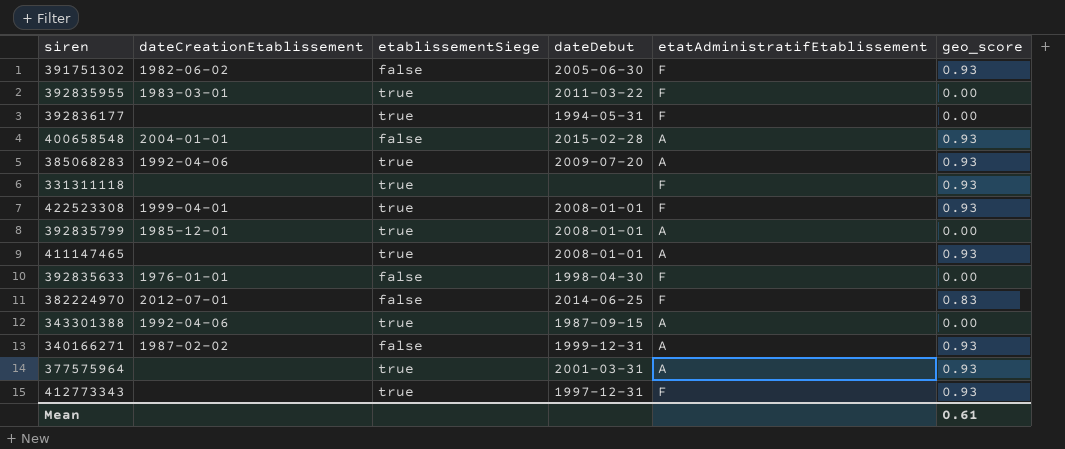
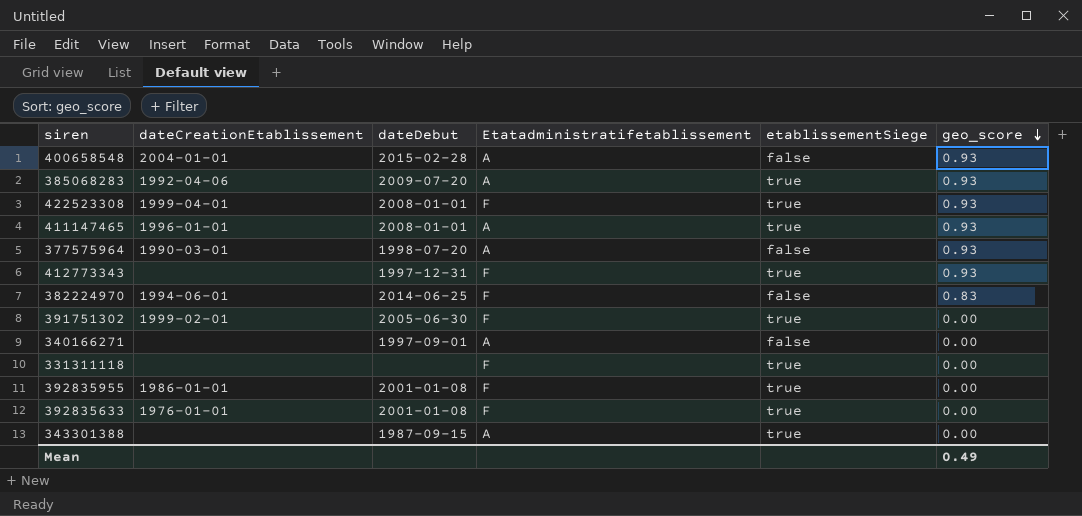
row order: none -> geo_score descending
column name: etatAdministratifEtablissement -> Etatadministratifetablissement
column etablissementSiege | position: 3 -> 5
row 392836177: none | true | 1994-05-31 | F | 0.00 -> none
row 392835799: 1985-12-01 | true | 2008-01-01 | A | 0.00 -> none
411147465 | dateCreationEtablissement: none -> 1996-01-01
377575964 | dateCreationEtablissement: none -> 1990-03-01
377575964 | dateDebut: 2001-03-31 -> 1998-07-20
377575964 | etablissementSiege: true -> false
382224970 | dateCreationEtablissement: 2012-07-01 -> 1994-06-01
391751302 | dateCreationEtablissement: 1982-06-02 -> 1999-02-01
391751302 | etablissementSiege: false -> true
391751302 | geo_score: 0.93 -> 0.00
340166271 | dateCreationEtablissement: 1987-02-02 -> none
340166271 | dateDebut: 1999-12-31 -> 1997-09-01
340166271 | geo_score: 0.93 -> 0.00
331311118 | geo_score: 0.93 -> 0.00
392835955 | dateCreationEtablissement: 1983-03-01 -> 1986-01-01
392835955 | dateDebut: 2011-03-22 -> 2001-01-08
392835633 | dateDebut: 1998-04-30 -> 2001-01-08
392835633 | etablissementSiege: false -> true
343301388 | dateCreationEtablissement: 1992-04-06 -> none
Mean | geo_score: 0.61 -> 0.49

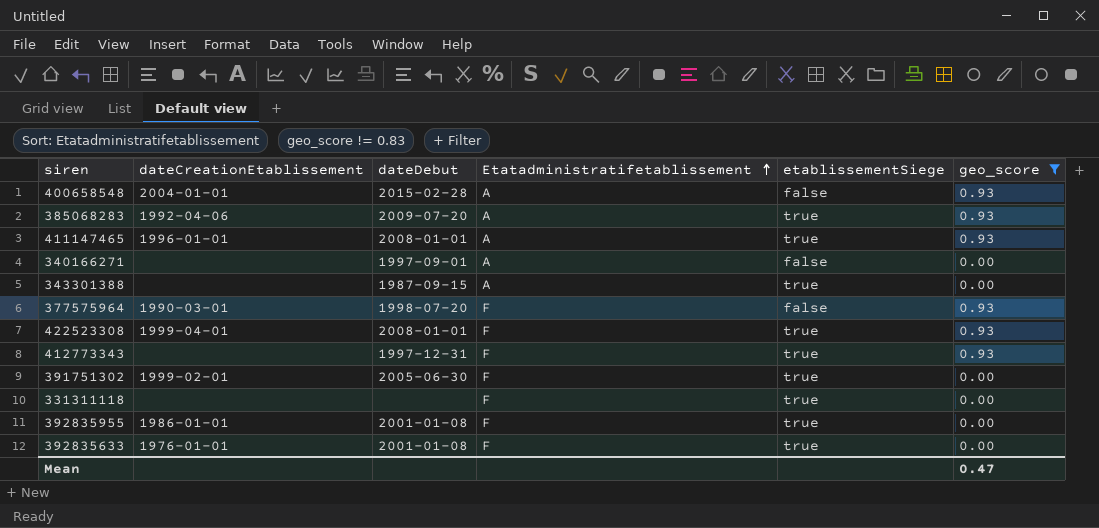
filter: none -> geo_score != 0.83
row order: geo_score descending -> Etatadministratifetablissement ascending
377575964 | Etatadministratifetablissement: A -> F
Mean | geo_score: 0.49 -> 0.47

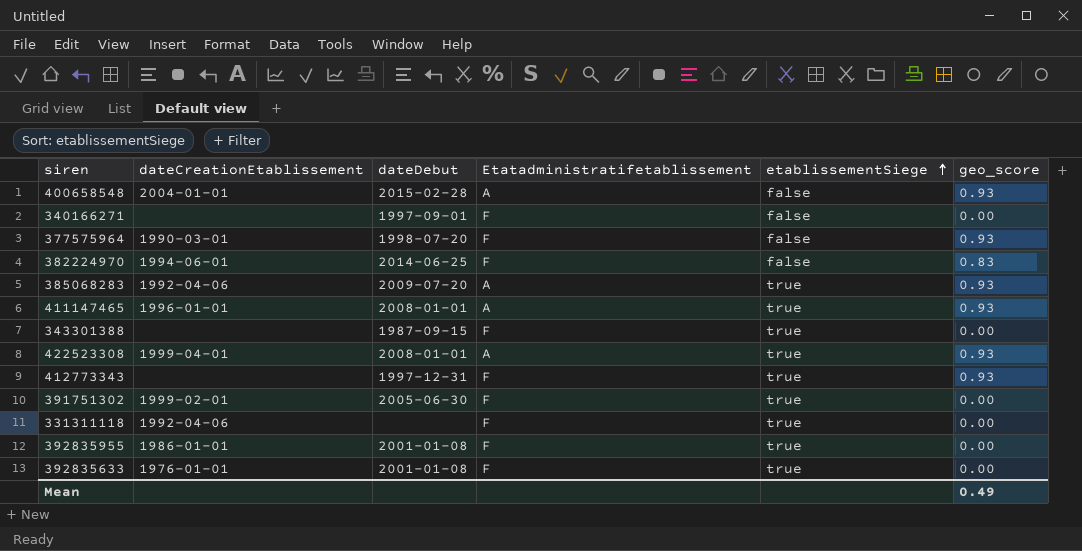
filter: geo_score != 0.83 -> none
row order: Etatadministratifetablissement ascending -> etablissementSiege ascending
340166271 | Etatadministratifetablissement: A -> F
343301388 | Etatadministratifetablissement: A -> F
422523308 | Etatadministratifetablissement: F -> A
331311118 | dateCreationEtablissement: none -> 1992-04-06
Mean | geo_score: 0.47 -> 0.49

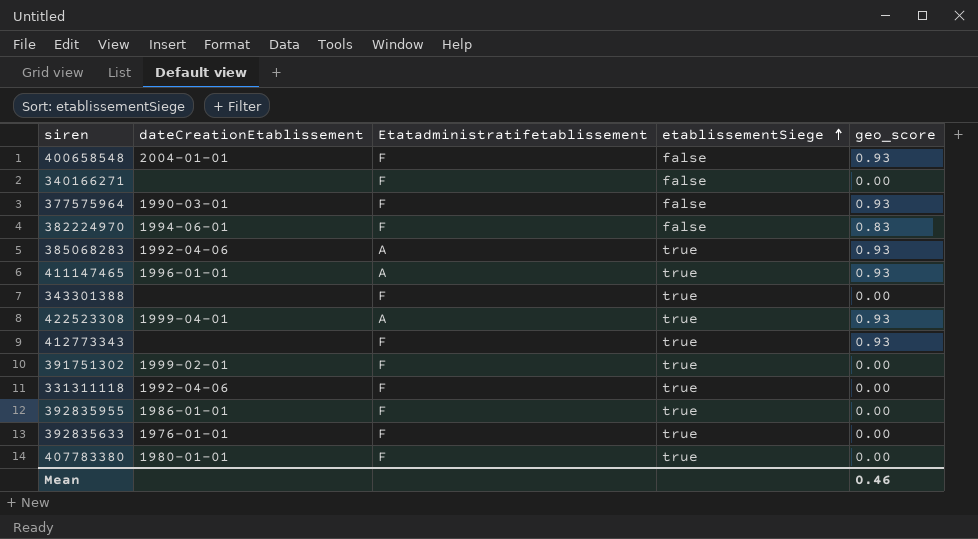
column dateDebut | position: 3 -> none
400658548 | Etatadministratifetablissement: A -> F
row 407783380: none -> 1980-01-01 | F | true | 0.00
Mean | geo_score: 0.49 -> 0.46

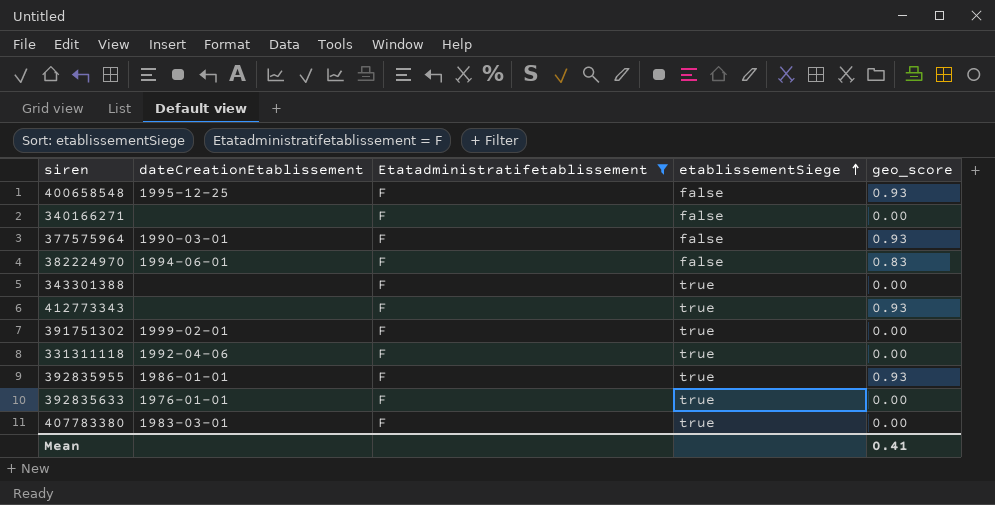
filter: none -> Etatadministratifetablissement = F
400658548 | dateCreationEtablissement: 2004-01-01 -> 1995-12-25
392835955 | geo_score: 0.00 -> 0.93
407783380 | dateCreationEtablissement: 1980-01-01 -> 1983-03-01
Mean | geo_score: 0.46 -> 0.41

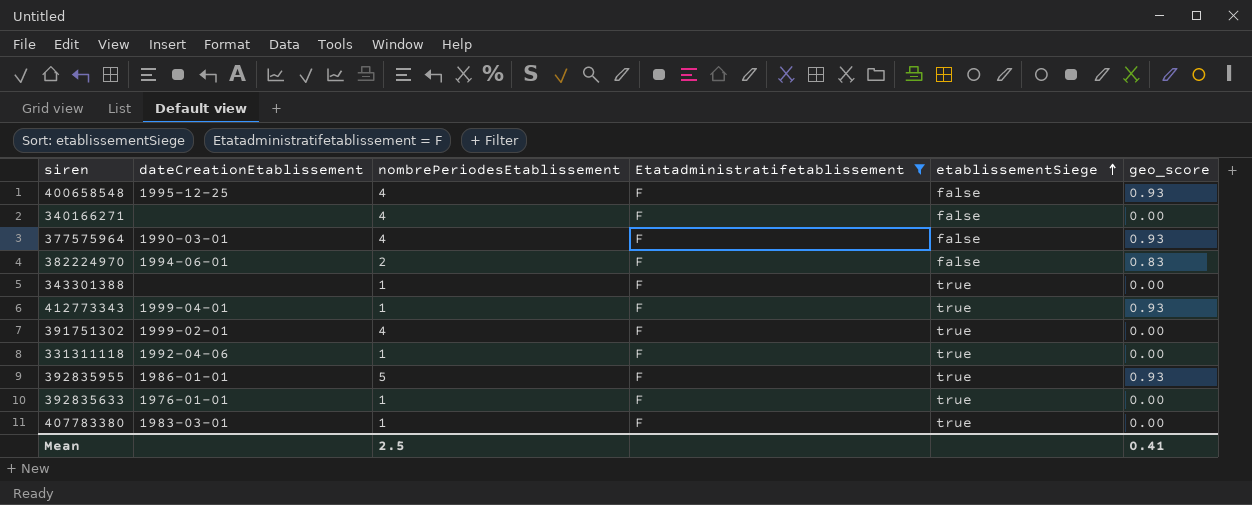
column nombrePeriodesEtablissement | position: none -> 3
412773343 | dateCreationEtablissement: none -> 1999-04-01

